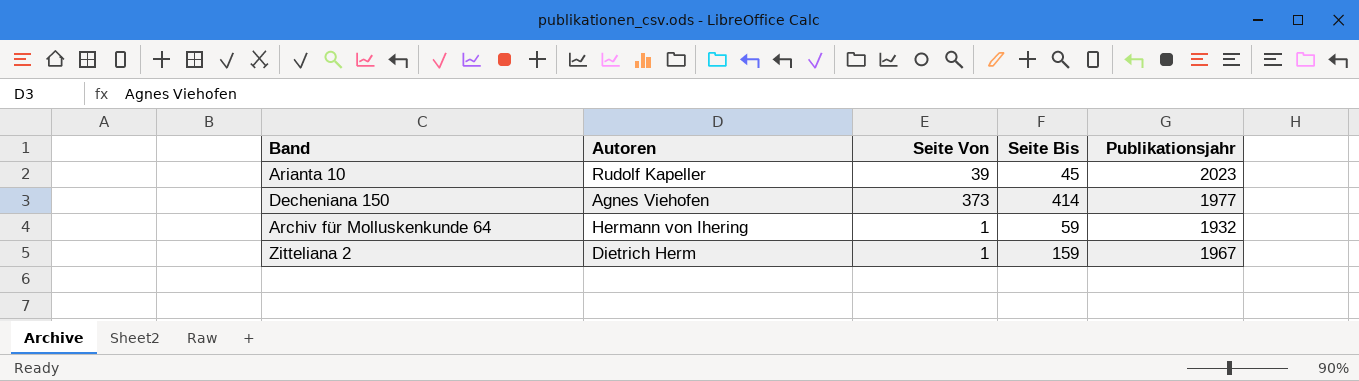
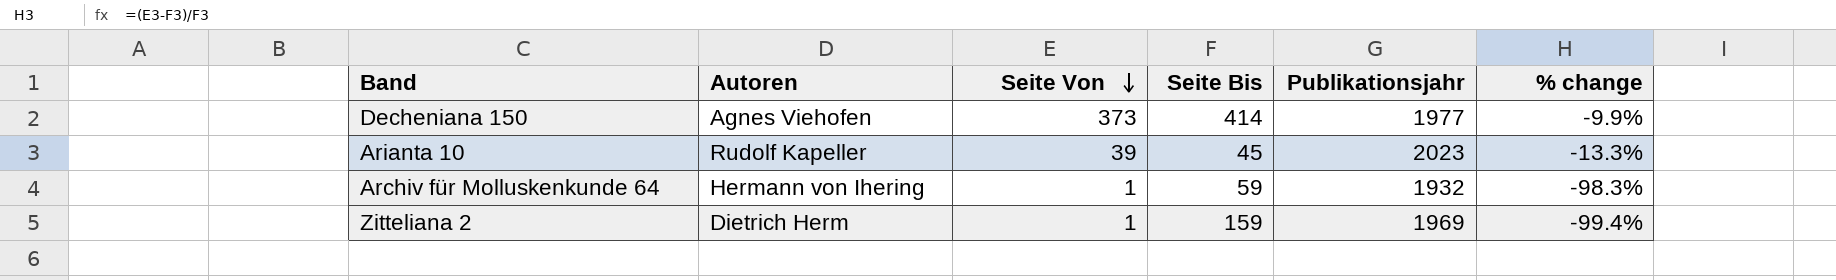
row order: none -> Seite Von descending
column % change | formula: none -> ([Seite Von] - [Seite Bis]) / [Seite Bis]
Zitteliana 2 | Publikationsjahr: 1967 -> 1969

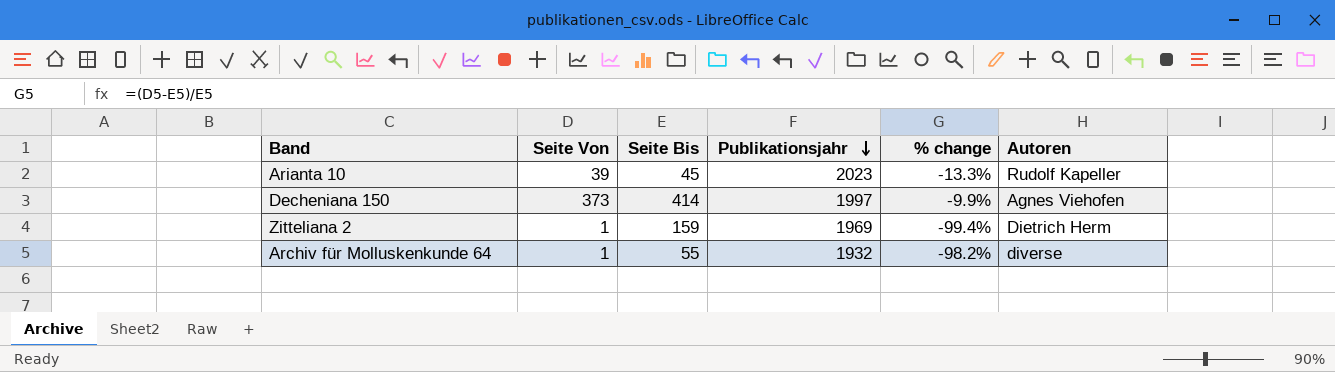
row order: Seite Von descending -> Publikationsjahr descending
column Autoren | position: 2 -> 6
Decheniana 150 | Publikationsjahr: 1977 -> 1997
Archiv für Molluskenkunde 64 | Seite Bis: 59 -> 55
Archiv für Molluskenkunde 64 | % change: -98.3% -> -98.2%
Archiv für Molluskenkunde 64 | Autoren: Hermann von Ihering -> diverse

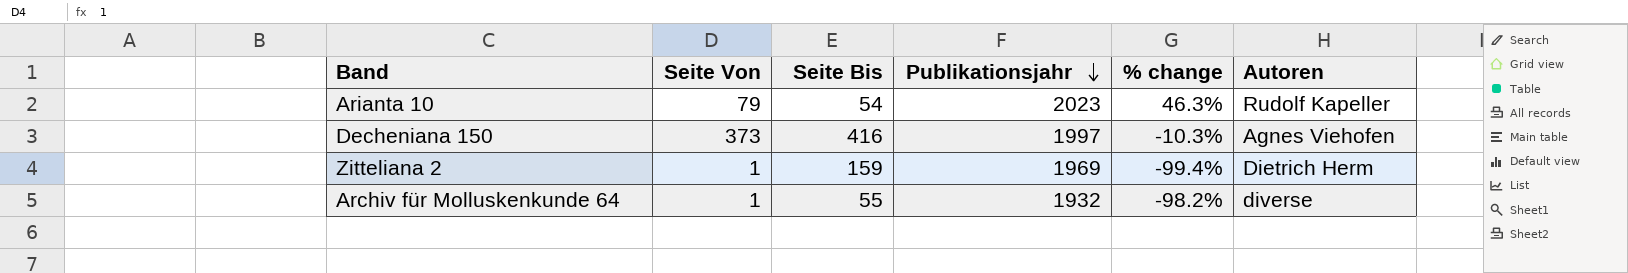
Arianta 10 | Seite Von: 39 -> 79
Arianta 10 | Seite Bis: 45 -> 54
Arianta 10 | % change: -13.3% -> 46.3%
Decheniana 150 | Seite Bis: 414 -> 416
Decheniana 150 | % change: -9.9% -> -10.3%

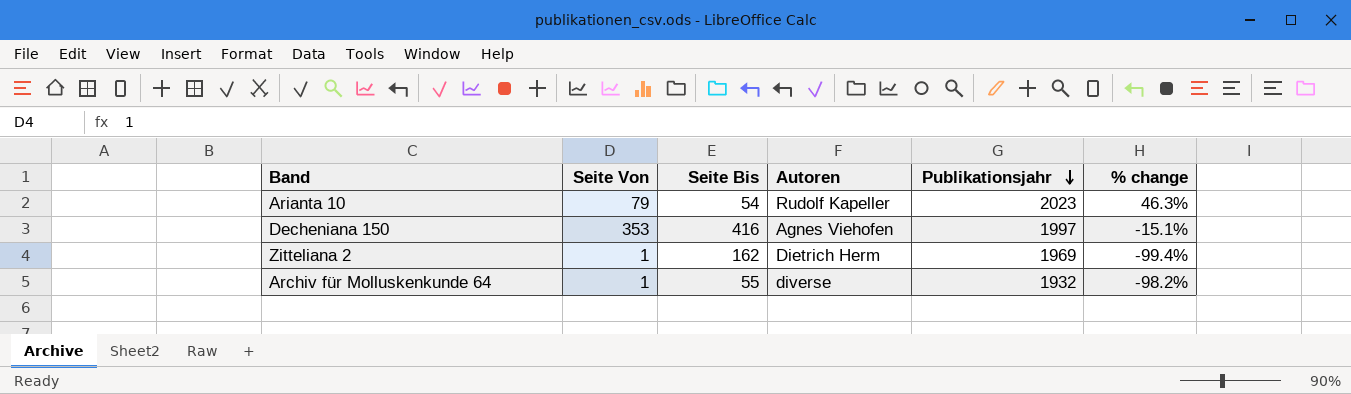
column Autoren | position: 6 -> 4
Decheniana 150 | Seite Von: 373 -> 353
Decheniana 150 | % change: -10.3% -> -15.1%
Zitteliana 2 | Seite Bis: 159 -> 162

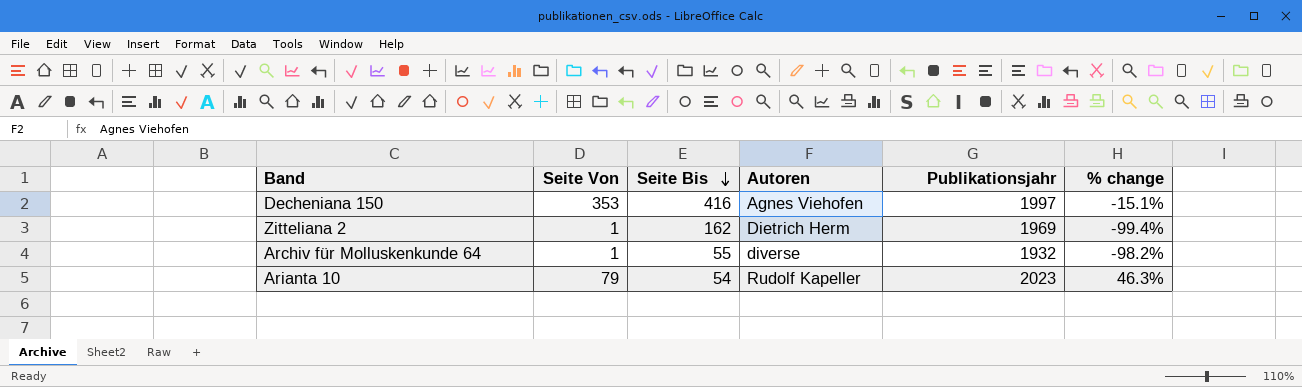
row order: Publikationsjahr descending -> Seite Bis descending

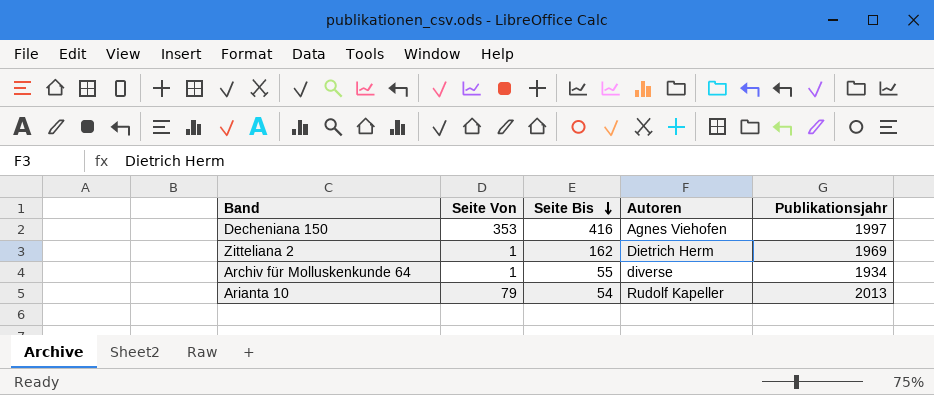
column % change | formula: ([Seite Von] - [Seite Bis]) / [Seite Bis] -> none
Archiv für Molluskenkunde 64 | Publikationsjahr: 1932 -> 1934
Arianta 10 | Publikationsjahr: 2023 -> 2013

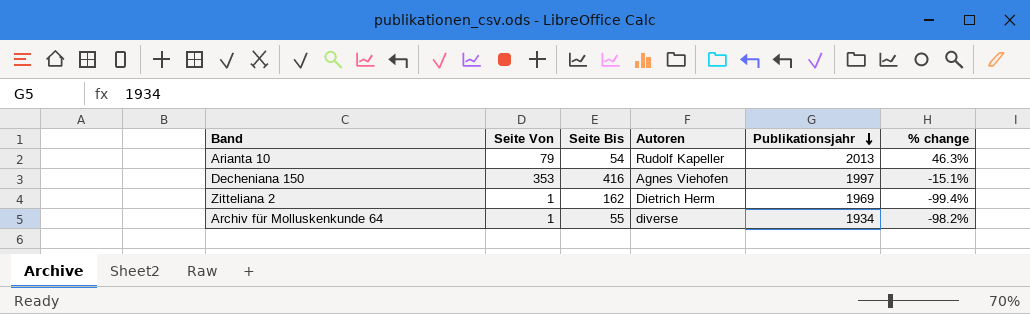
row order: Seite Bis descending -> Publikationsjahr descending
column % change | formula: none -> ([Seite Von] - [Seite Bis]) / [Seite Bis]

